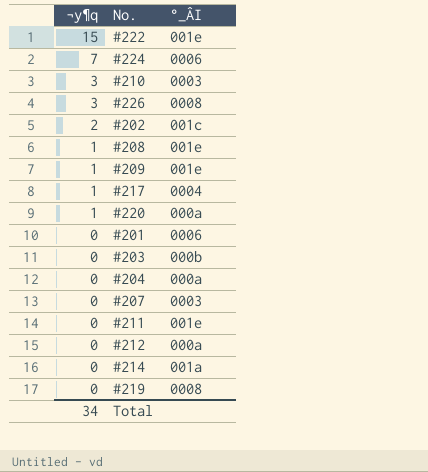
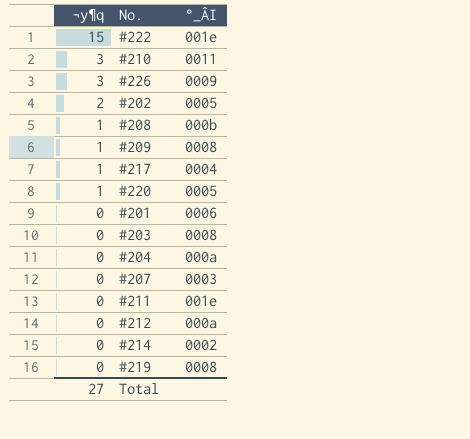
row #224: 7 | 0006 -> none
#210 | °_ÂI: 0003 -> 0011
#226 | °_ÂI: 0008 -> 0009
#202 | °_ÂI: 001c -> 0005
#208 | °_ÂI: 001e -> 000b
#209 | °_ÂI: 001e -> 0008
#220 | °_ÂI: 000a -> 0005
#203 | °_ÂI: 000b -> 0008
#214 | °_ÂI: 001a -> 0002
Total | ¬y¶q: 34 -> 27

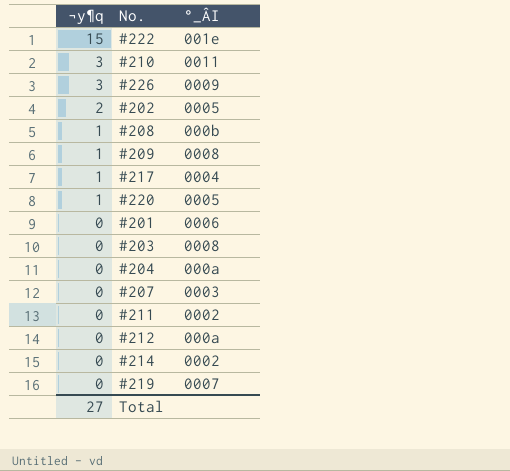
#211 | °_ÂI: 001e -> 0002
#219 | °_ÂI: 0008 -> 0007

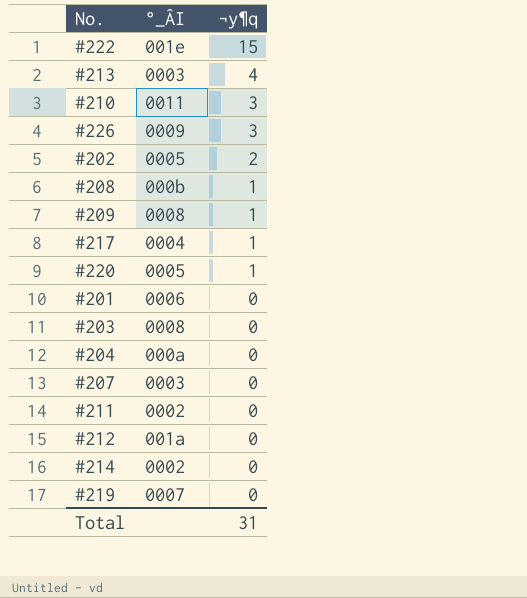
column ¬y¶q | position: 1 -> 3
row #213: none -> 0003 | 4
#212 | °_ÂI: 000a -> 001a
Total | ¬y¶q: 27 -> 31

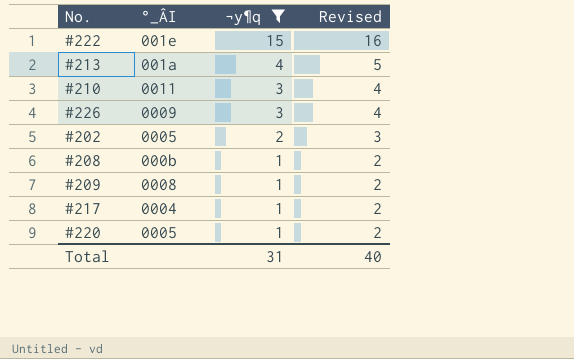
filter: none -> ¬y¶q != 0
column Revised | formula: none -> [¬y¶q] + 1
#213 | °_ÂI: 0003 -> 001a

